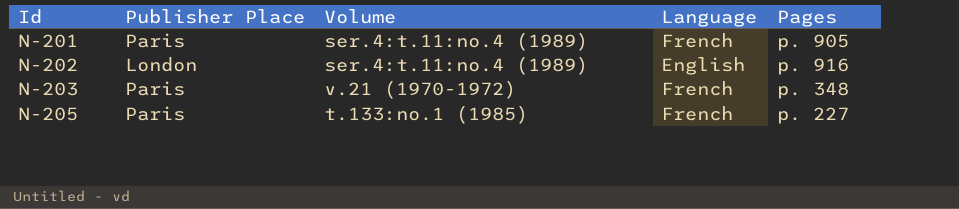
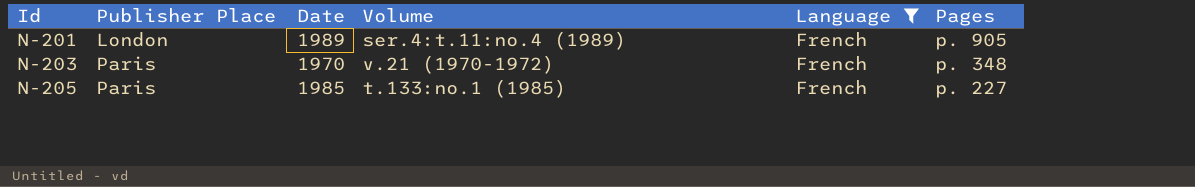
filter: none -> Language = French
column Date | position: none -> 3
N-201 | Publisher Place: Paris -> London

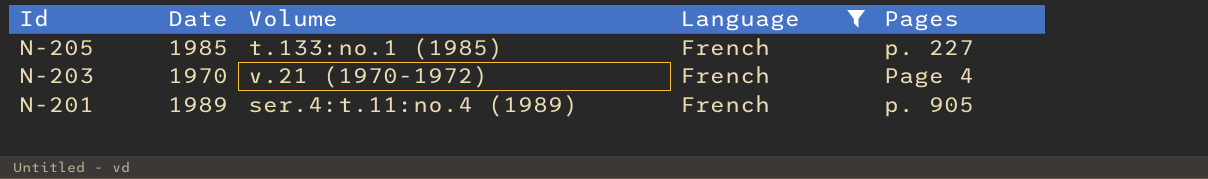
row order: Id ascending -> Id descending
column Publisher Place | position: 2 -> none
N-203 | Pages: p. 348 -> Page 4

